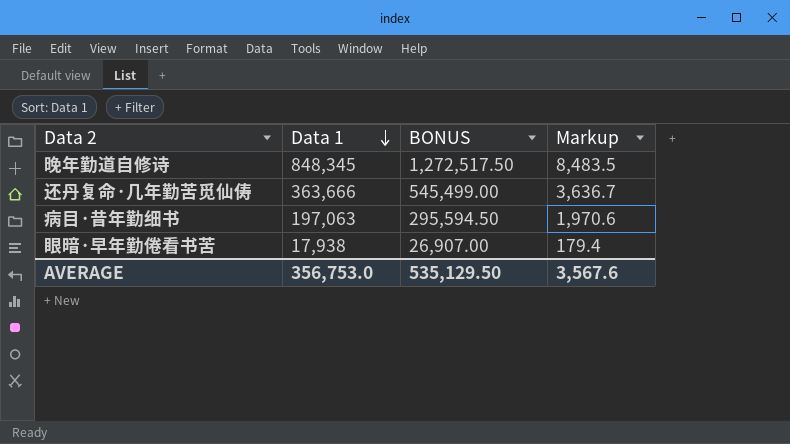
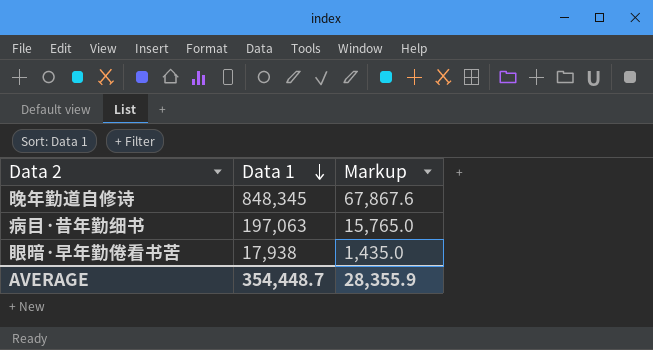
column BONUS | formula: [Data 1] * 1.5 -> none
column Markup | formula: [Data 1] * 0.01 -> [Data 1] * 0.08
row 还丹复命·几年勤苦觅仙俦: 363,666 | 545,499.00 | 3,636.7 -> none
AVERAGE | Data 1: 356,753.0 -> 354,448.7
AVERAGE | Markup: 3,567.6 -> 28,355.9

